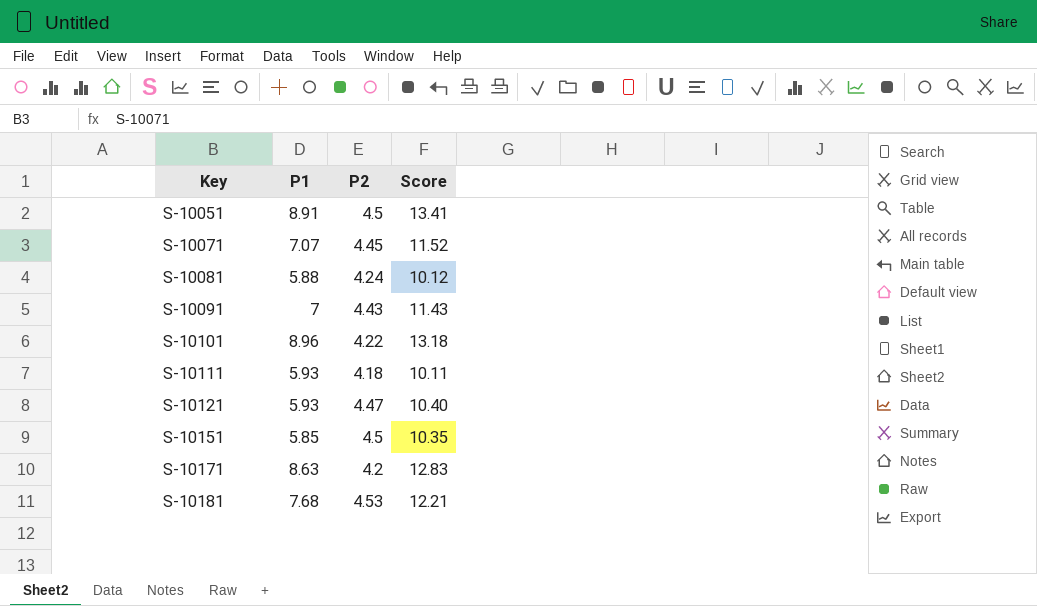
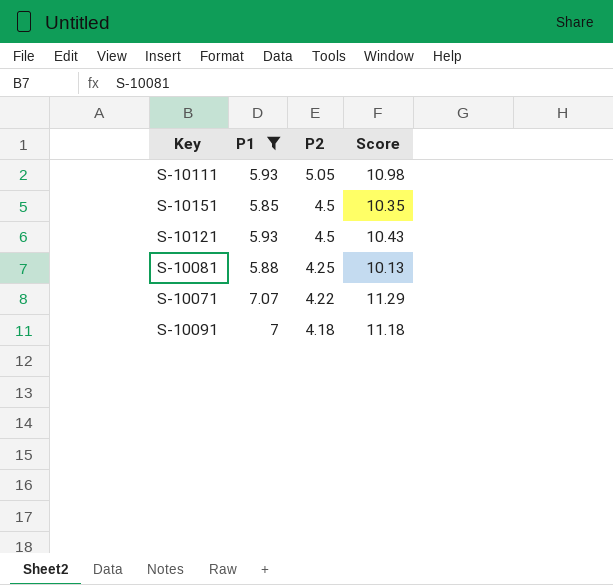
filter: none -> P1 <= 7.07
row order: Key ascending -> P2 descending
S-10111 | P2: 4.18 -> 5.05
S-10111 | Score: 10.11 -> 10.98
S-10121 | P2: 4.47 -> 4.5
S-10121 | Score: 10.40 -> 10.43
S-10081 | P2: 4.24 -> 4.25
S-10081 | Score: 10.12 -> 10.13
S-10071 | P2: 4.45 -> 4.22
S-10071 | Score: 11.52 -> 11.29
S-10091 | P2: 4.43 -> 4.18
S-10091 | Score: 11.43 -> 11.18

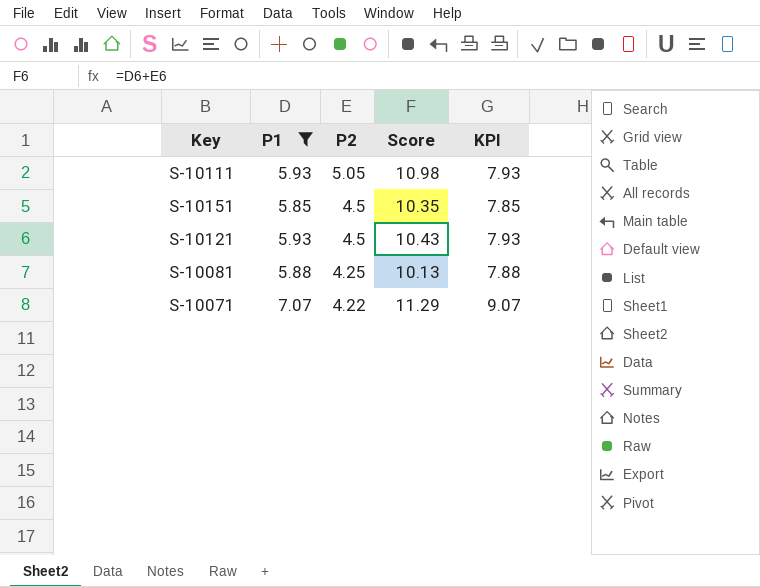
column KPI | formula: none -> [P1] + 2
row S-10091: 7 | 4.18 | 11.18 -> none

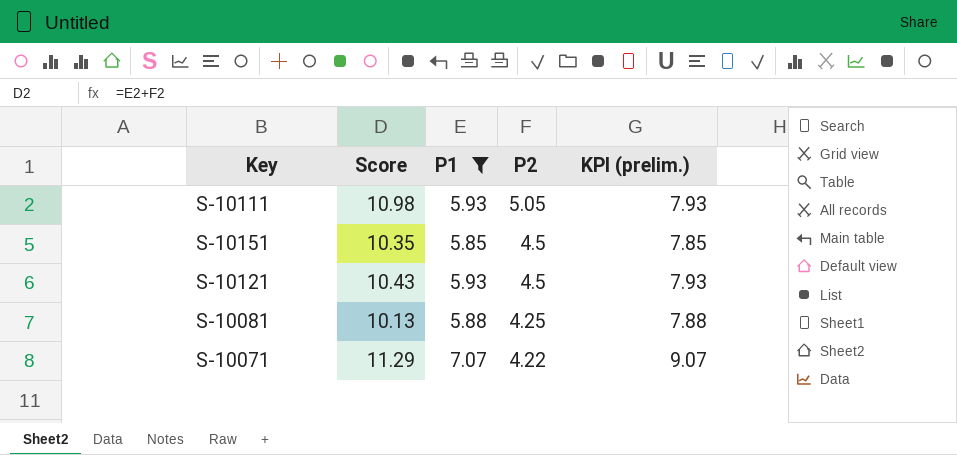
column Score | position: 4 -> 2
column name: KPI -> KPI (prelim.)

